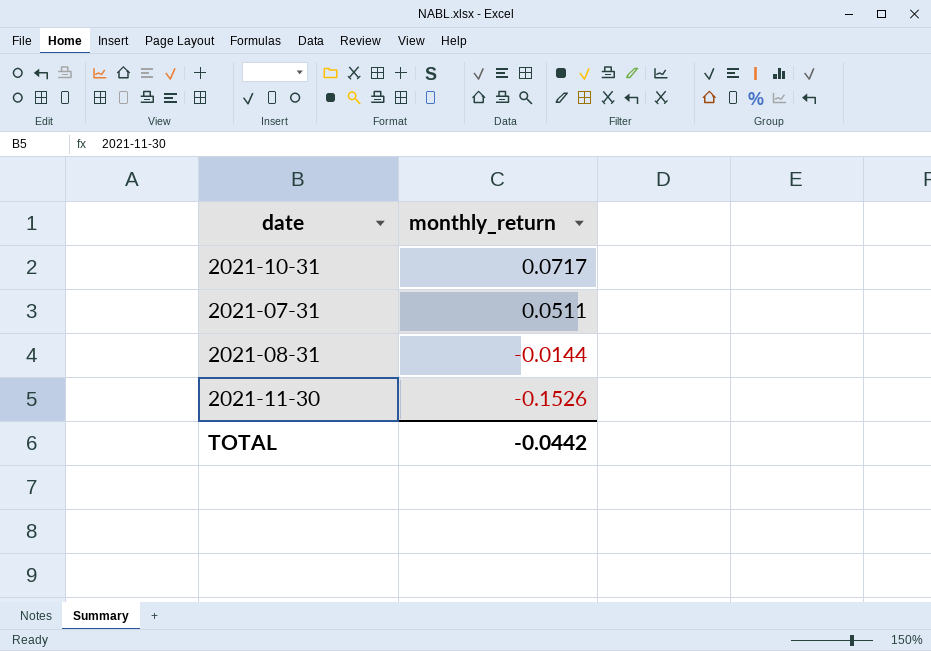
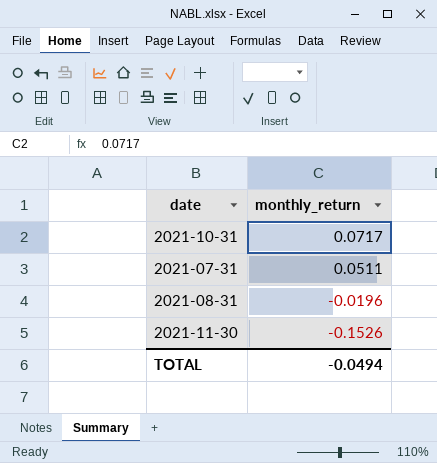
2021-08-31 | monthly_return: -0.0144 -> -0.0196
TOTAL | monthly_return: -0.0442 -> -0.0494

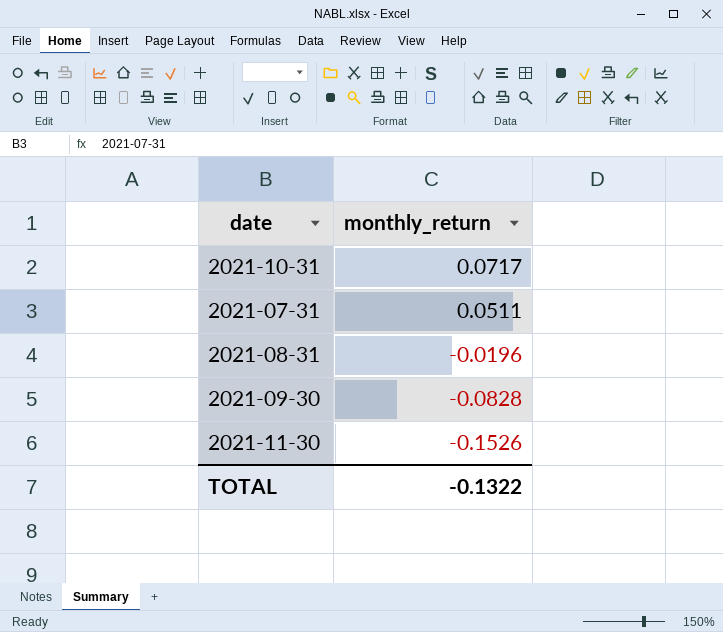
row 2021-09-30: none -> -0.0828
TOTAL | monthly_return: -0.0494 -> -0.1322

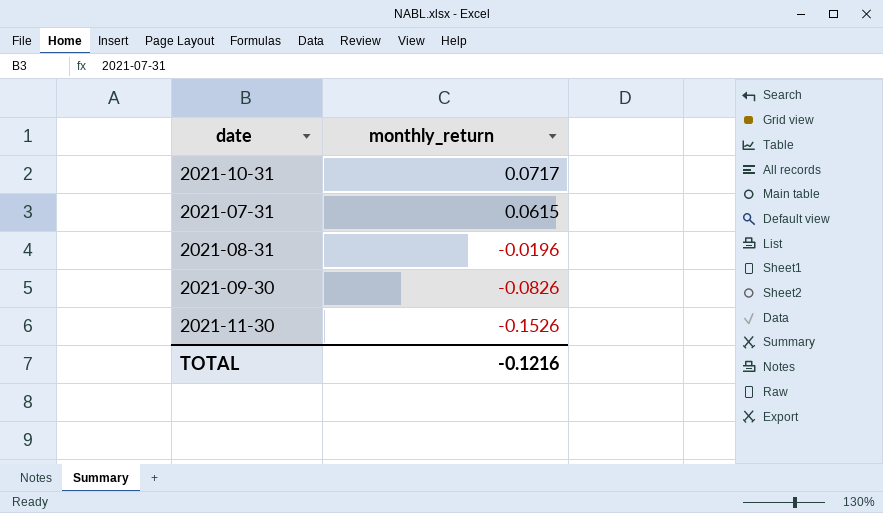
2021-07-31 | monthly_return: 0.0511 -> 0.0615
2021-09-30 | monthly_return: -0.0828 -> -0.0826
TOTAL | monthly_return: -0.1322 -> -0.1216

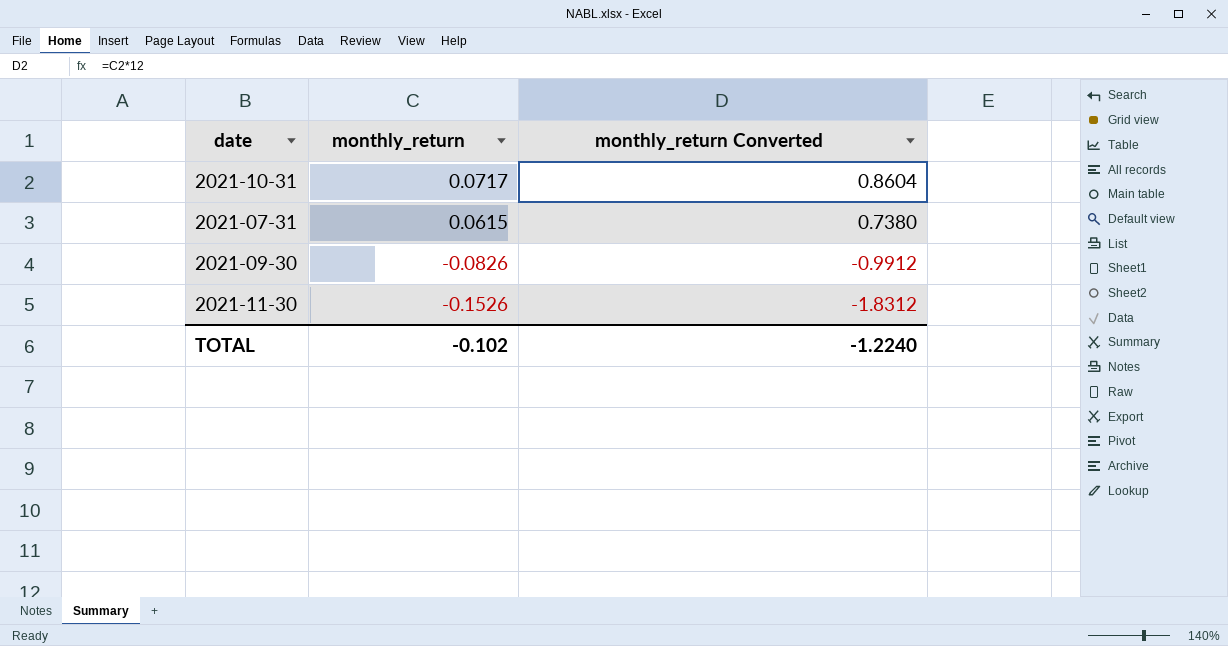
column monthly_return Converted | formula: none -> [monthly_return] * 12
row 2021-08-31: -0.0196 -> none
TOTAL | monthly_return: -0.1216 -> -0.102

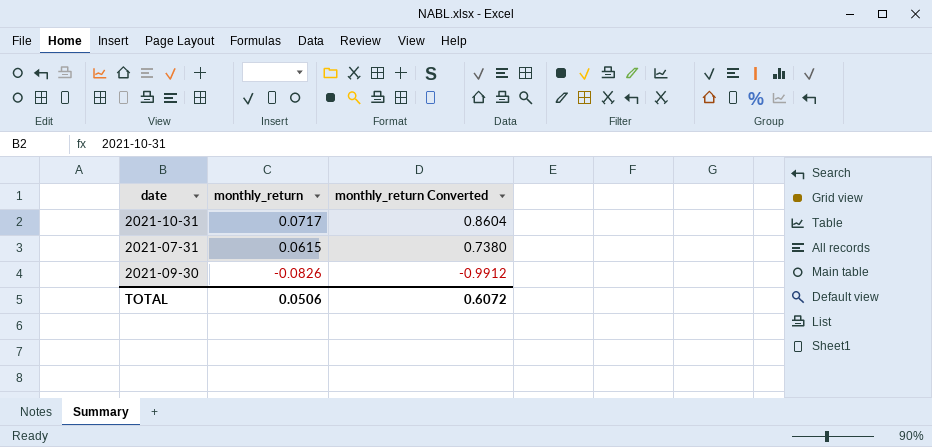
row 2021-11-30: -0.1526 | -1.8312 -> none
TOTAL | monthly_return: -0.102 -> 0.0506
TOTAL | monthly_return Converted: -1.2240 -> 0.6072

